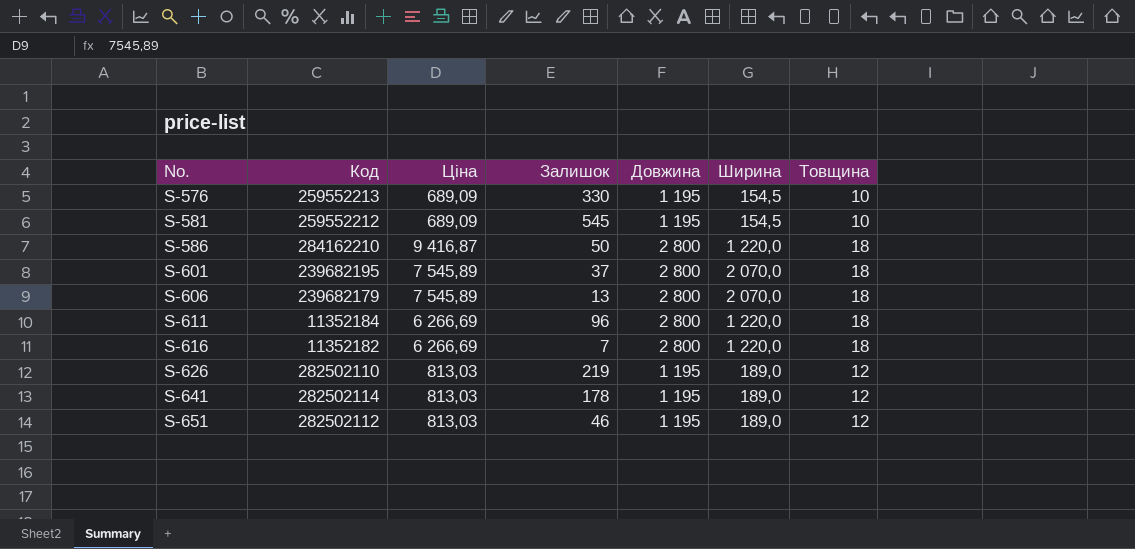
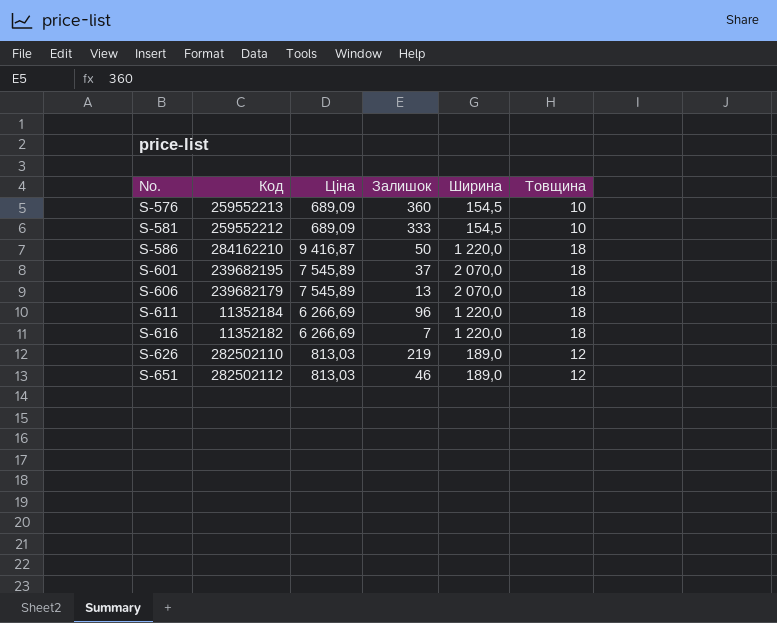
column Довжина | position: 5 -> none
row S-641: 282502114 | 813,03 | 178 | 1 195 | 189,0 | 12 -> none
S-576 | Залишок: 330 -> 360
S-581 | Залишок: 545 -> 333

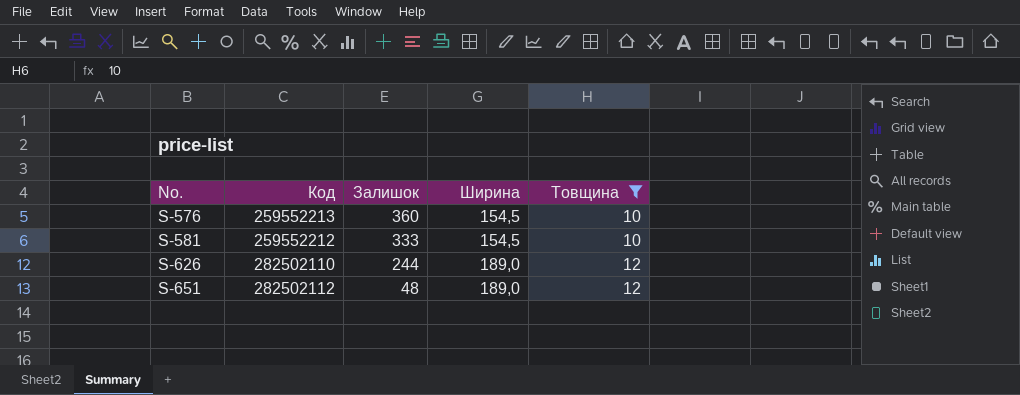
filter: none -> Товщина != 18
column Ціна | position: 3 -> none
S-626 | Залишок: 219 -> 244
S-651 | Залишок: 46 -> 48

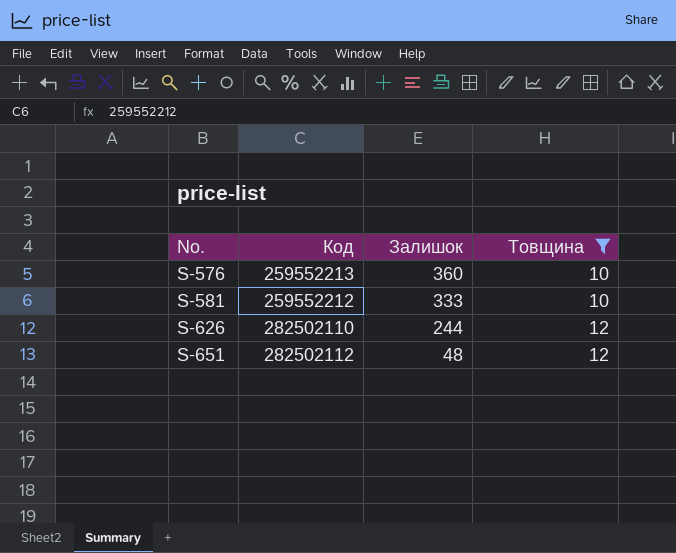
column Ширина | position: 4 -> none

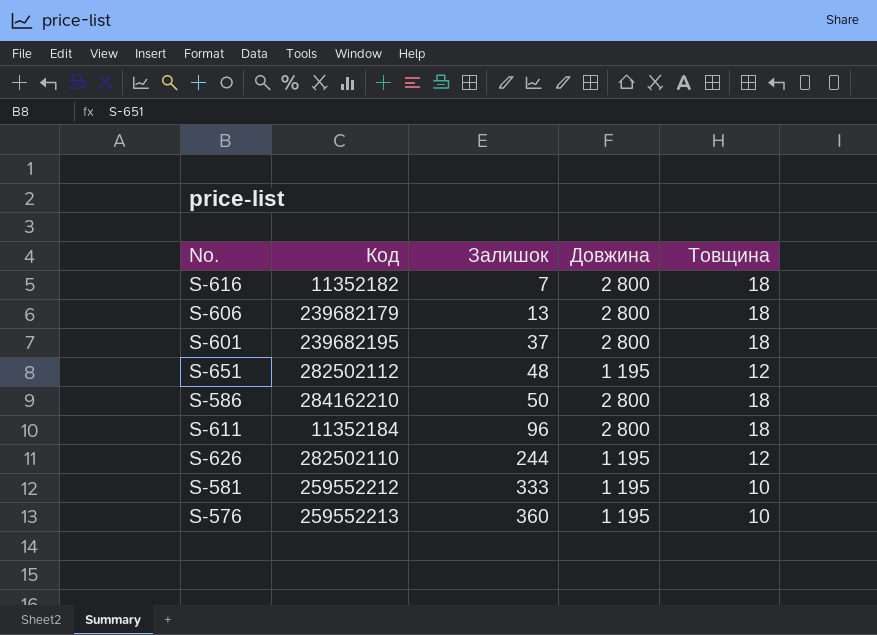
filter: Товщина != 18 -> none
row order: No. ascending -> Залишок ascending
column Довжина | position: none -> 4

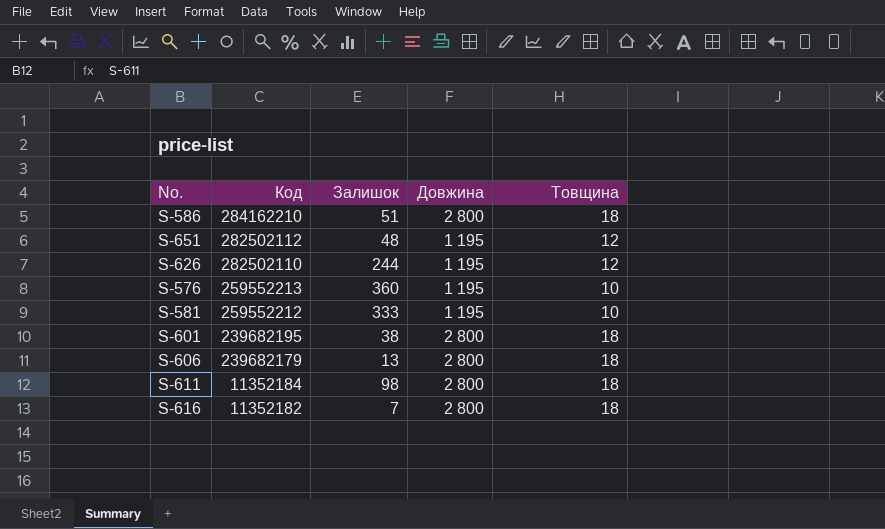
row order: Залишок ascending -> Код descending
S-586 | Залишок: 50 -> 51
S-601 | Залишок: 37 -> 38
S-611 | Залишок: 96 -> 98

